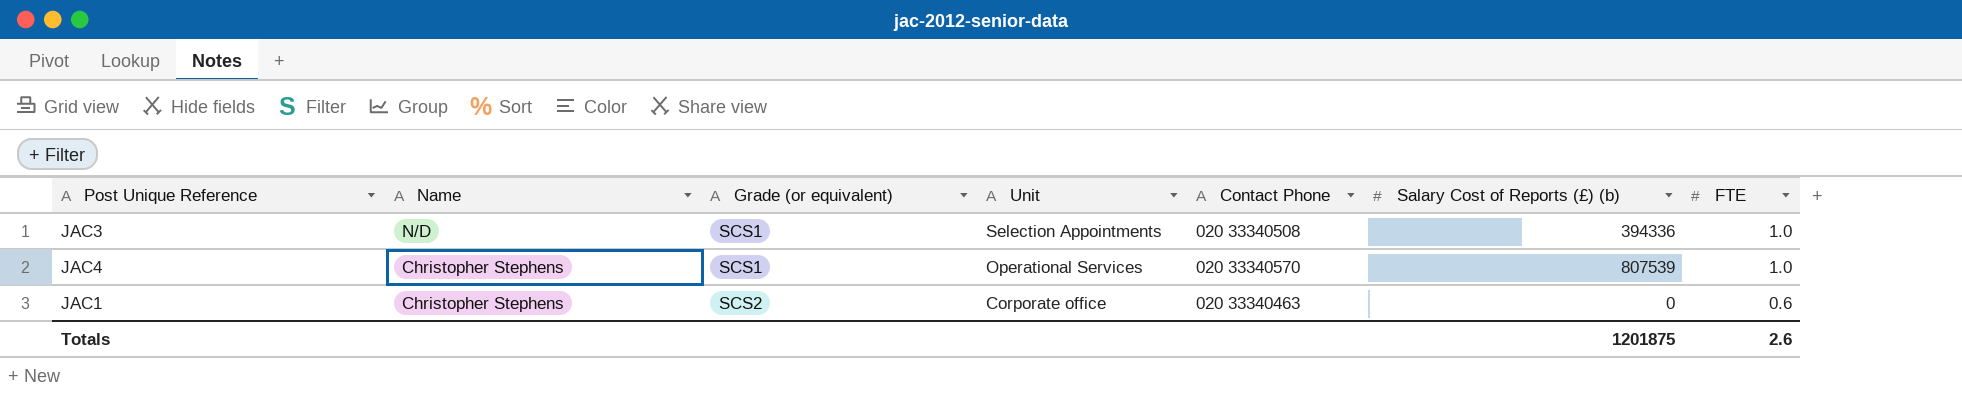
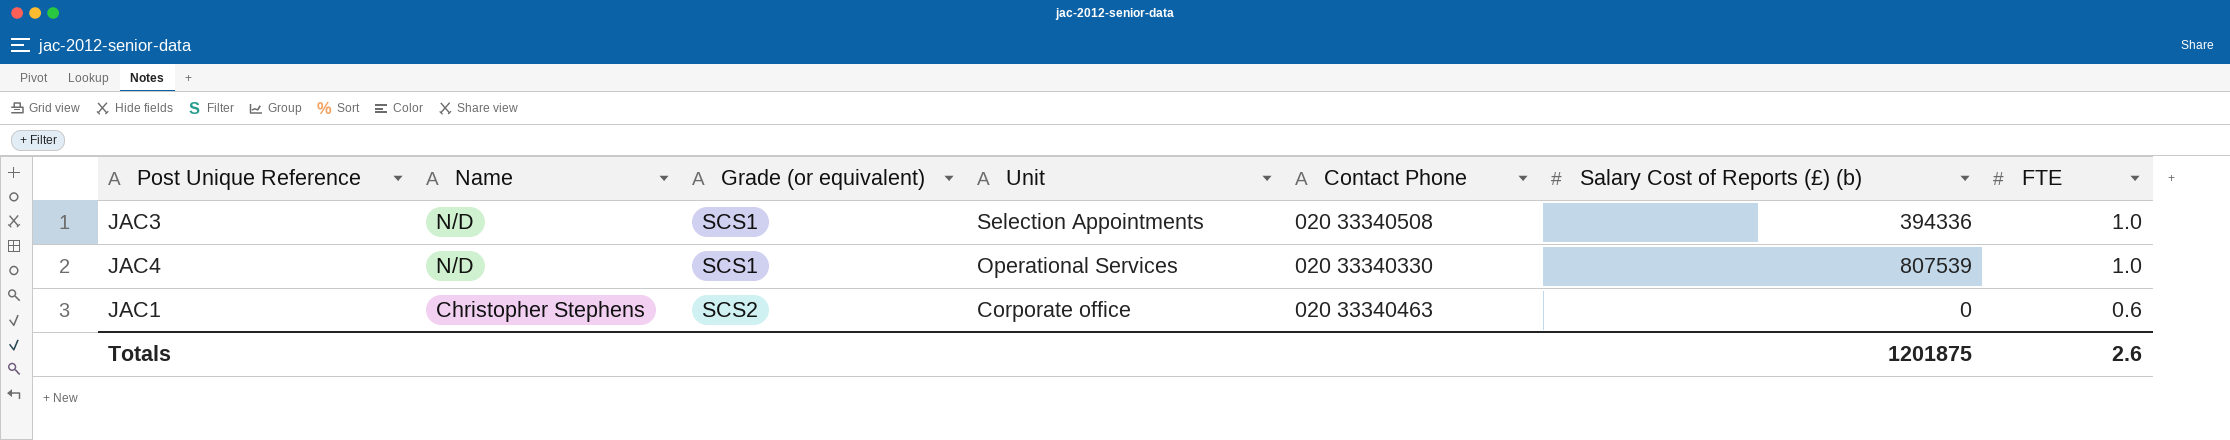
JAC4 | Name: Christopher Stephens -> N/D
JAC4 | Contact Phone: 020 33340570 -> 020 33340330

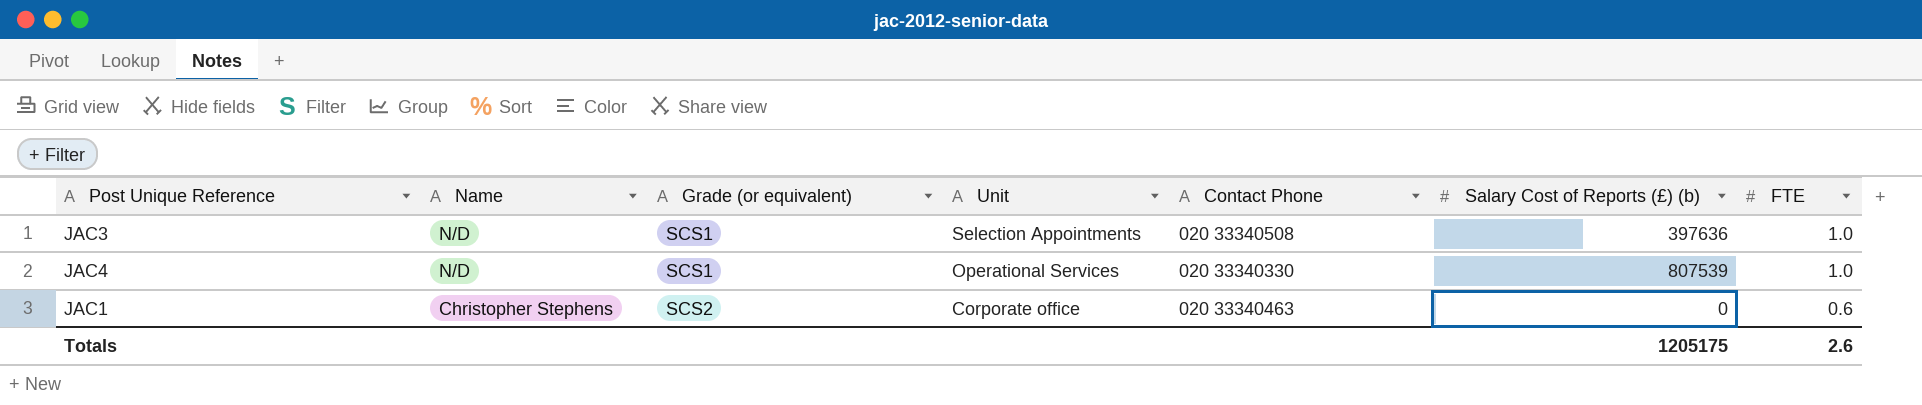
JAC3 | Salary Cost of Reports (£) (b): 394336 -> 397636
Totals | Salary Cost of Reports (£) (b): 1201875 -> 1205175

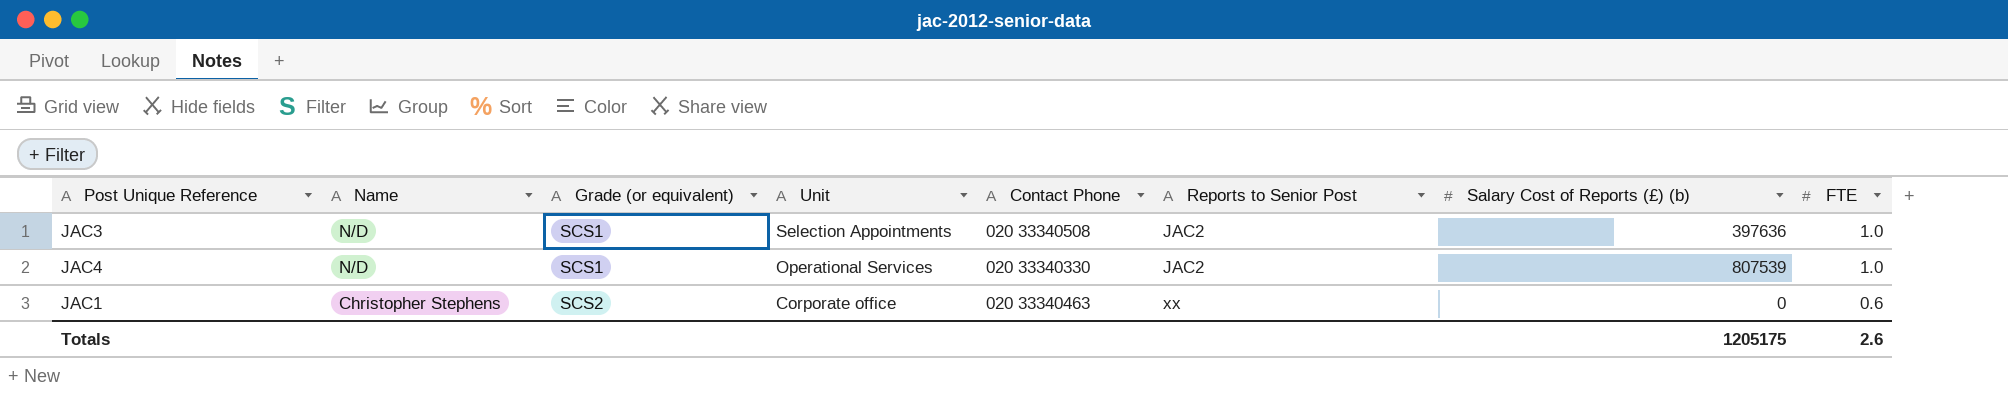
column Reports to Senior Post | position: none -> 6

